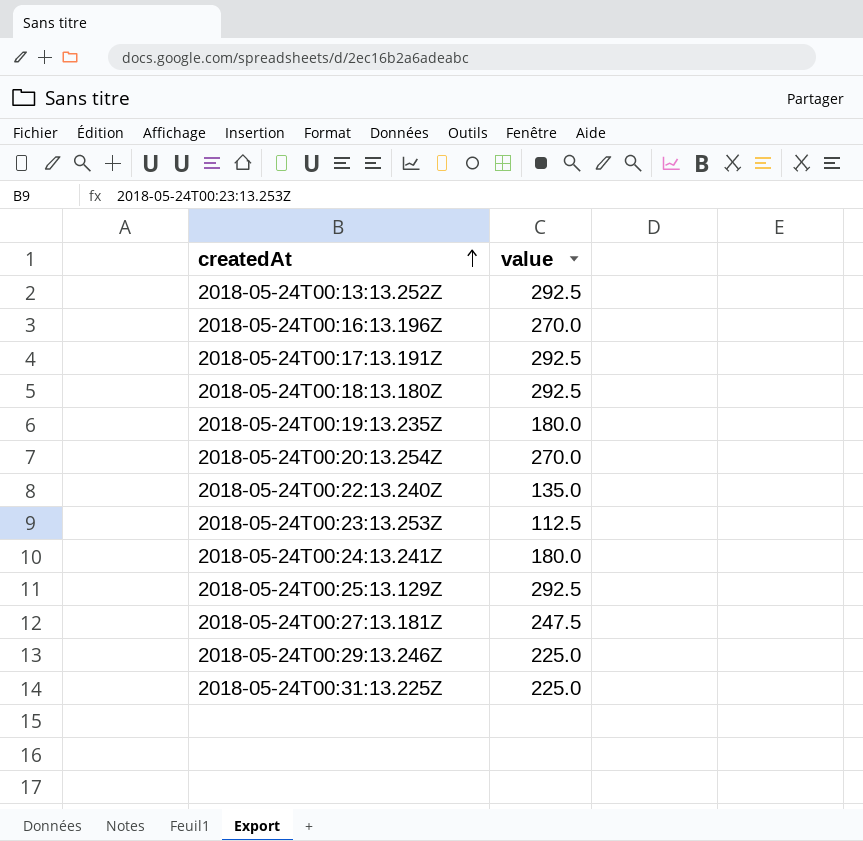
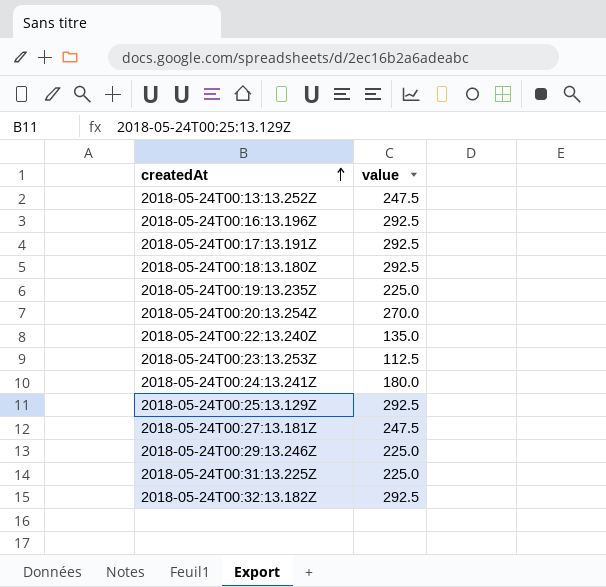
2018-05-24T00:13:13.252Z | value: 292.5 -> 247.5
2018-05-24T00:16:13.196Z | value: 270.0 -> 292.5
2018-05-24T00:19:13.235Z | value: 180.0 -> 225.0
row 2018-05-24T00:32:13.182Z: none -> 292.5

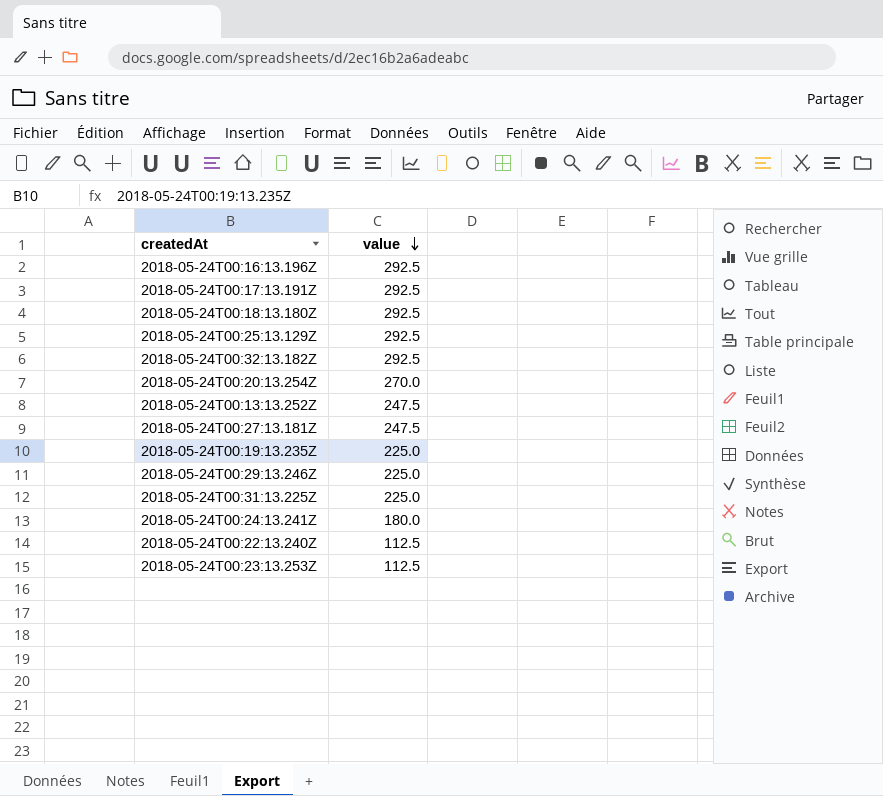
row order: createdAt ascending -> value descending
2018-05-24T00:22:13.240Z | value: 135.0 -> 112.5

